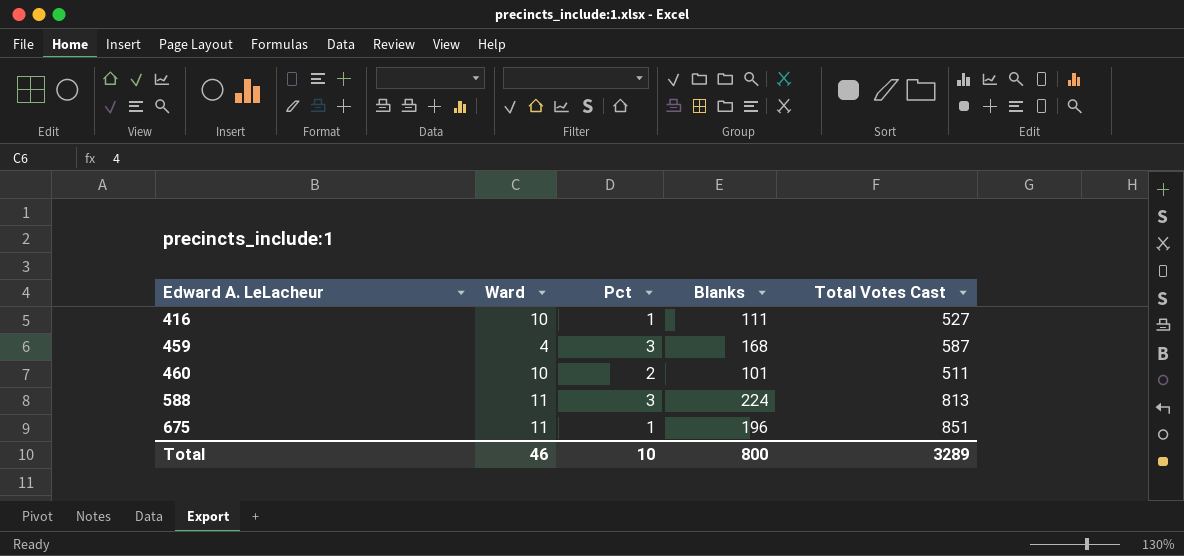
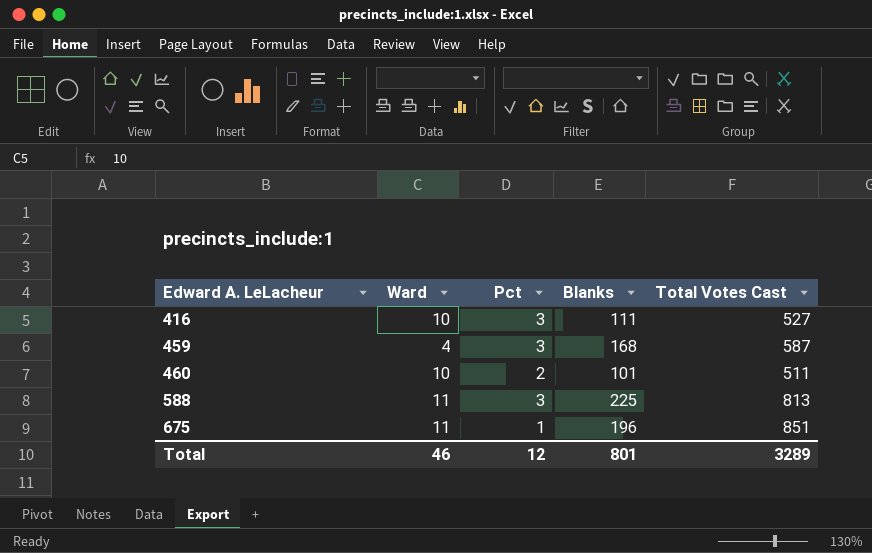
416 | Pct: 1 -> 3
588 | Blanks: 224 -> 225
Total | Pct: 10 -> 12
Total | Blanks: 800 -> 801

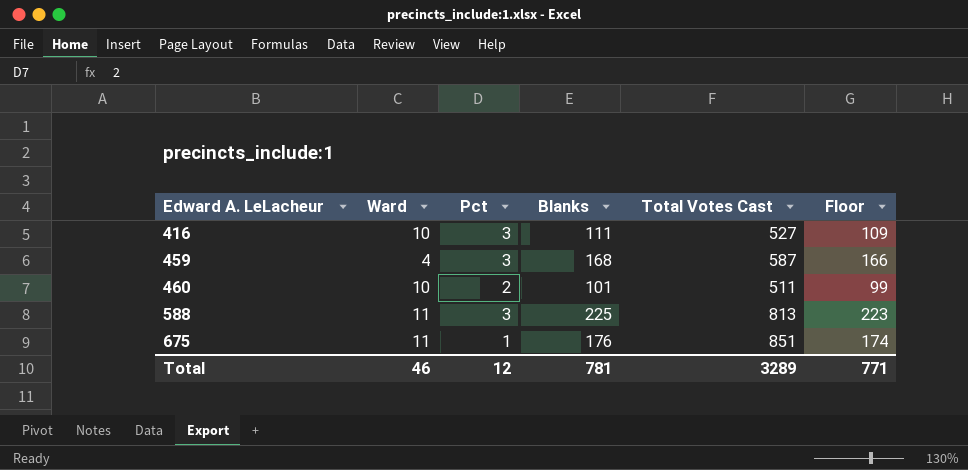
column Floor | formula: none -> [Blanks] - 2
675 | Blanks: 196 -> 176
Total | Blanks: 801 -> 781

